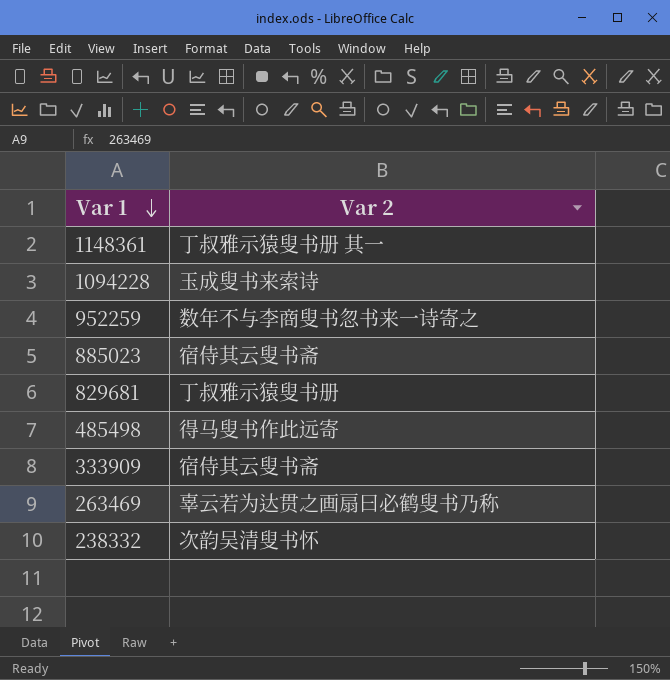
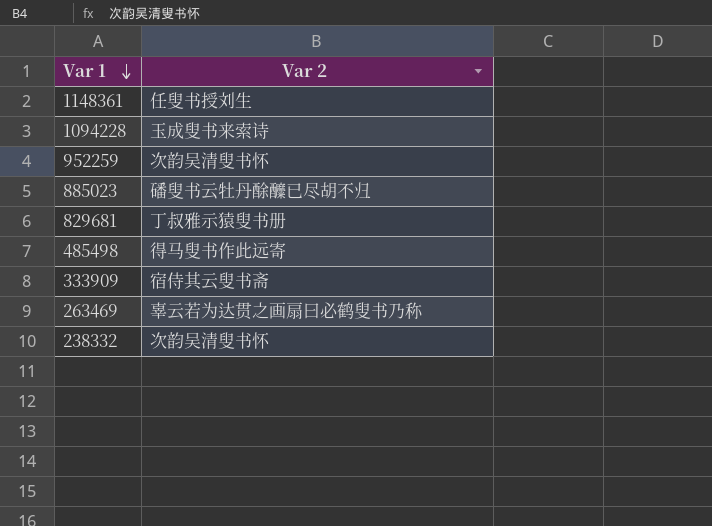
1148361 | Var 2: 丁叔雅示猿叟书册 其一 -> 任叟书授刘生
952259 | Var 2: 数年不与李商叟书忽书来一诗寄之 -> 次韵吴清叟书怀
885023 | Var 2: 宿侍其云叟书斋 -> 磻叟书云牡丹酴醾已尽胡不归

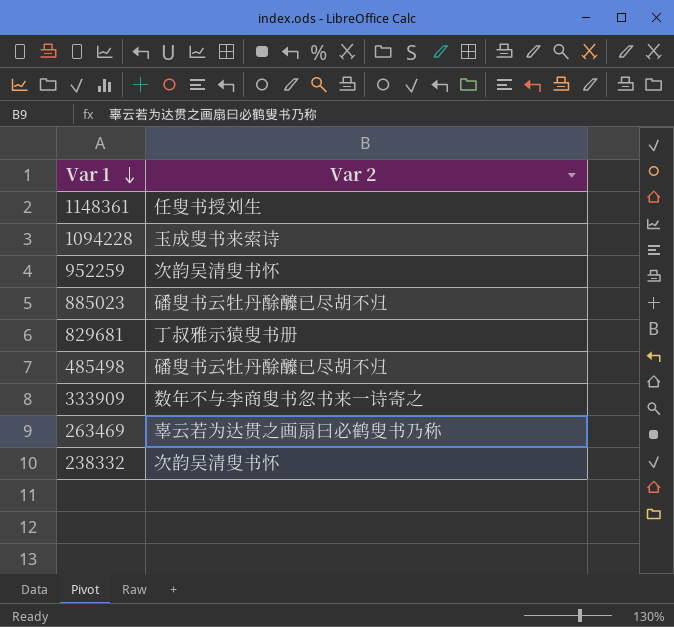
485498 | Var 2: 得马叟书作此远寄 -> 磻叟书云牡丹酴醾已尽胡不归
333909 | Var 2: 宿侍其云叟书斋 -> 数年不与李商叟书忽书来一诗寄之

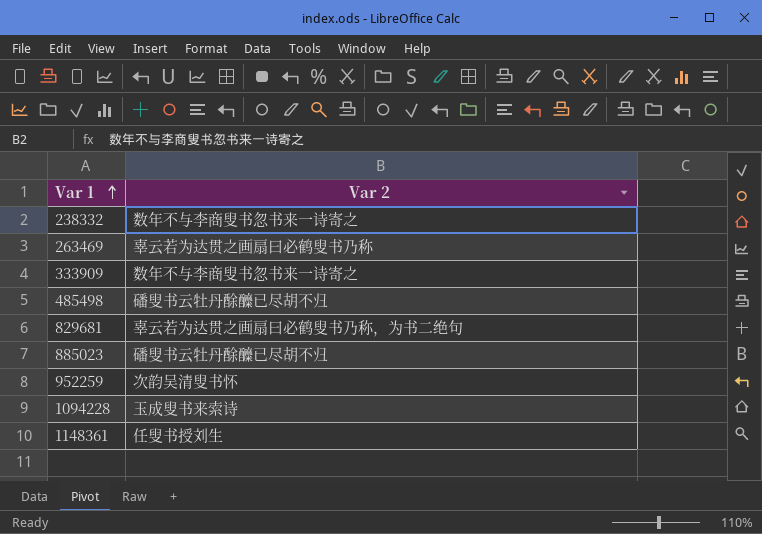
row order: Var 1 descending -> Var 1 ascending
238332 | Var 2: 次韵吴清叟书怀 -> 数年不与李商叟书忽书来一诗寄之
829681 | Var 2: 丁叔雅示猿叟书册 -> 辜云若为达贯之画扇曰必鹤叟书乃称，为书二绝句

